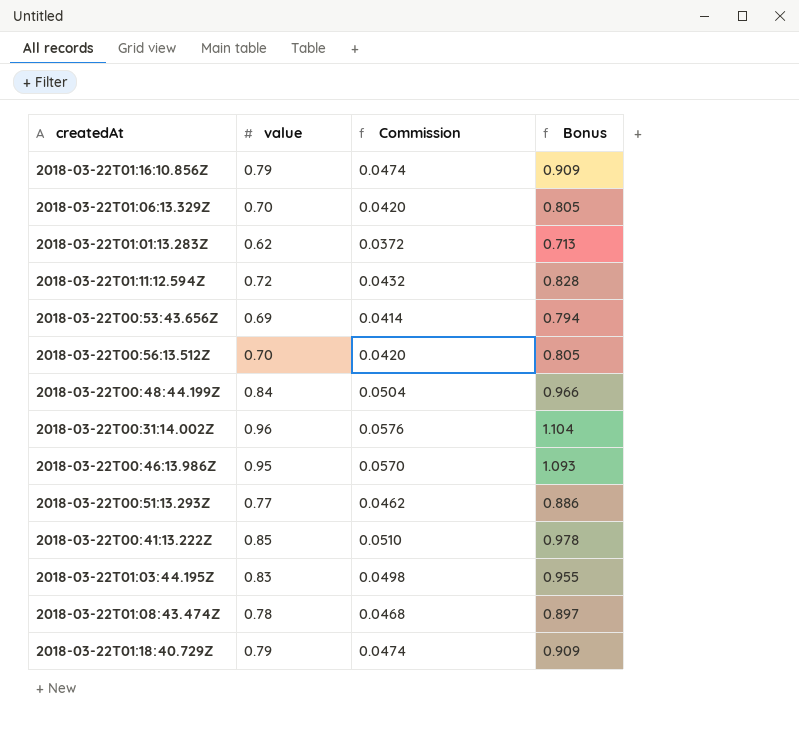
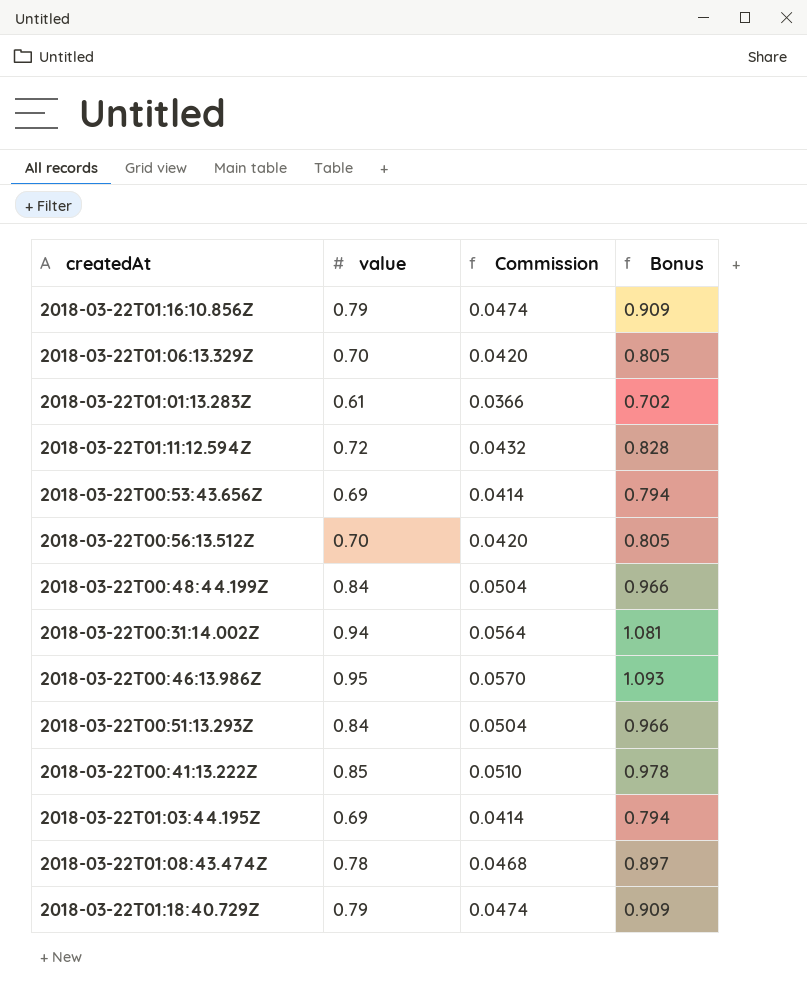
2018-03-22T01:01:13.283Z | value: 0.62 -> 0.61
2018-03-22T01:01:13.283Z | Commission: 0.0372 -> 0.0366
2018-03-22T01:01:13.283Z | Bonus: 0.713 -> 0.702
2018-03-22T00:31:14.002Z | value: 0.96 -> 0.94
2018-03-22T00:31:14.002Z | Commission: 0.0576 -> 0.0564
2018-03-22T00:31:14.002Z | Bonus: 1.104 -> 1.081
2018-03-22T00:51:13.293Z | value: 0.77 -> 0.84
2018-03-22T00:51:13.293Z | Commission: 0.0462 -> 0.0504
2018-03-22T00:51:13.293Z | Bonus: 0.886 -> 0.966
2018-03-22T01:03:44.195Z | value: 0.83 -> 0.69
2018-03-22T01:03:44.195Z | Commission: 0.0498 -> 0.0414
2018-03-22T01:03:44.195Z | Bonus: 0.955 -> 0.794

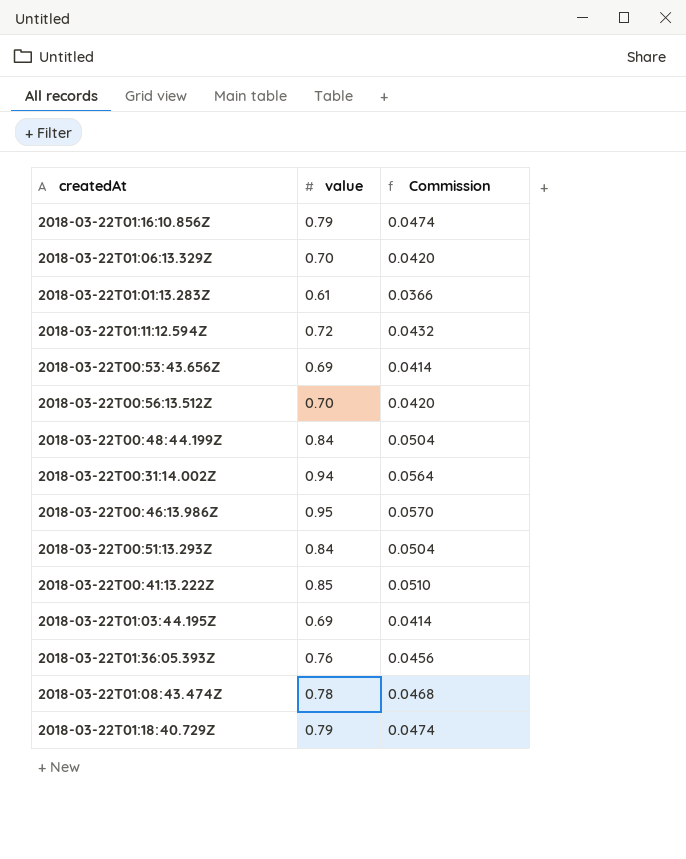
column Bonus | formula: [value] * 1.15 -> none
row 2018-03-22T01:36:05.393Z: none -> 0.76 | 0.0456

